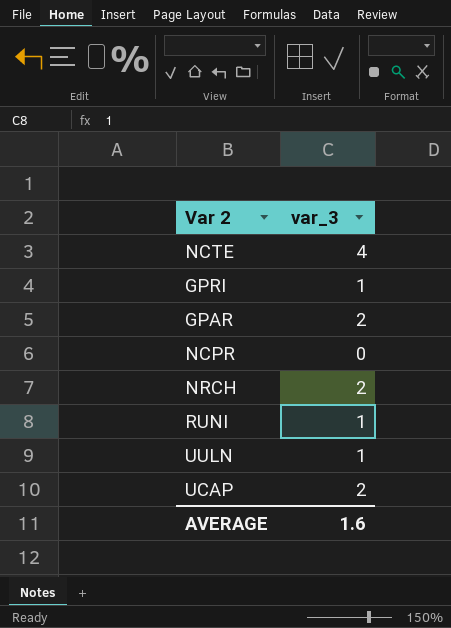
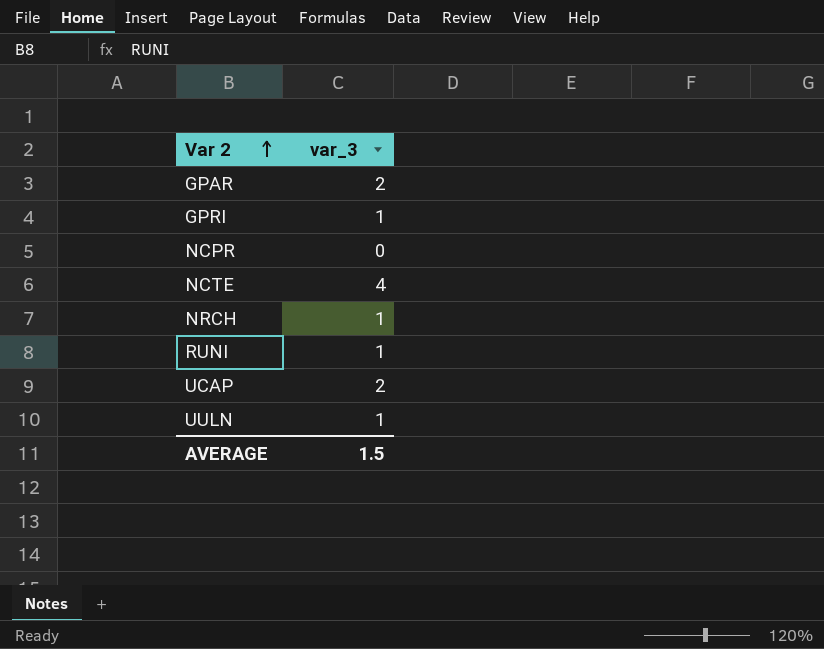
row order: none -> Var 2 ascending
NRCH | var_3: 2 -> 1
AVERAGE | var_3: 1.6 -> 1.5

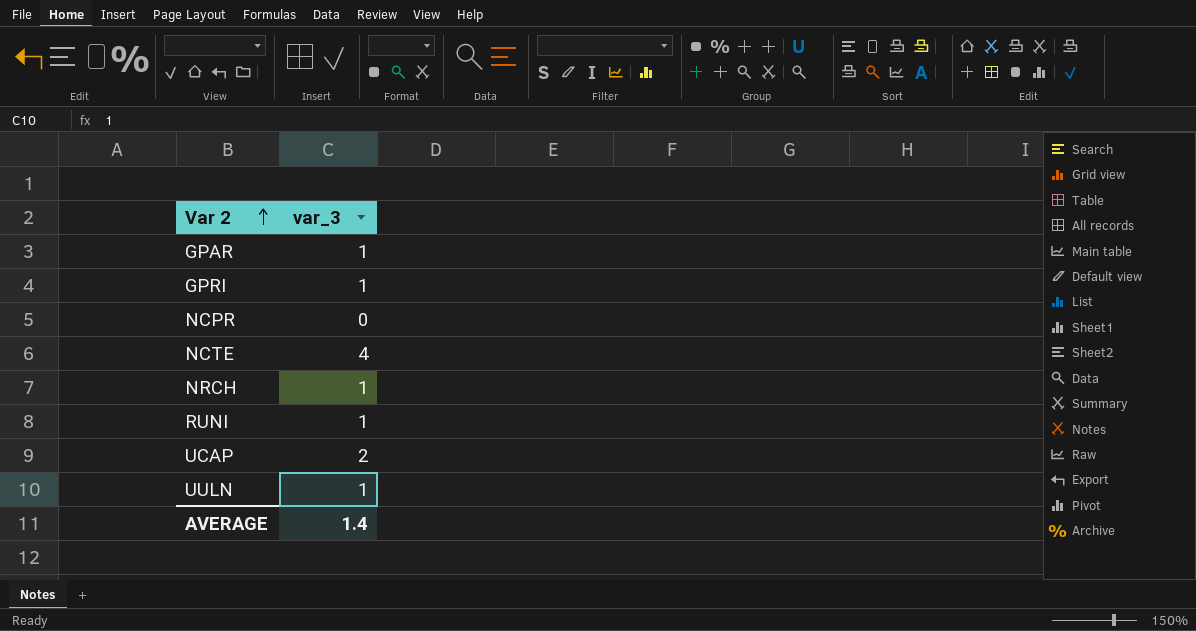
GPAR | var_3: 2 -> 1
AVERAGE | var_3: 1.5 -> 1.4

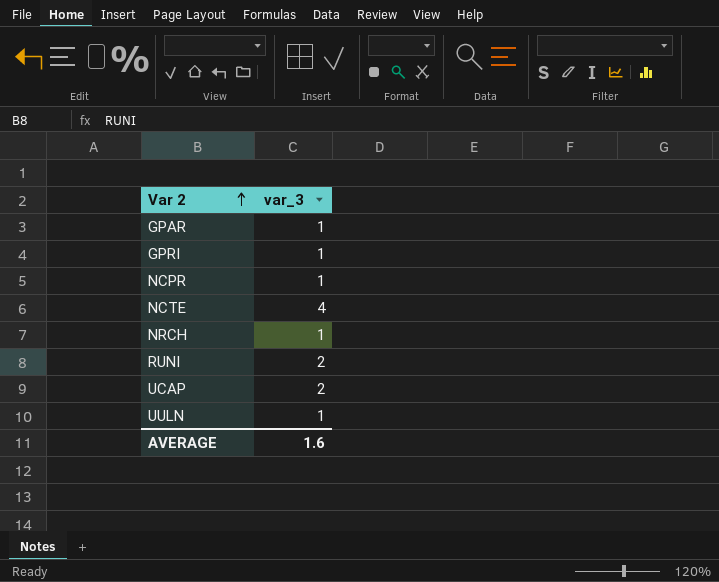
NCPR | var_3: 0 -> 1
RUNI | var_3: 1 -> 2
AVERAGE | var_3: 1.4 -> 1.6

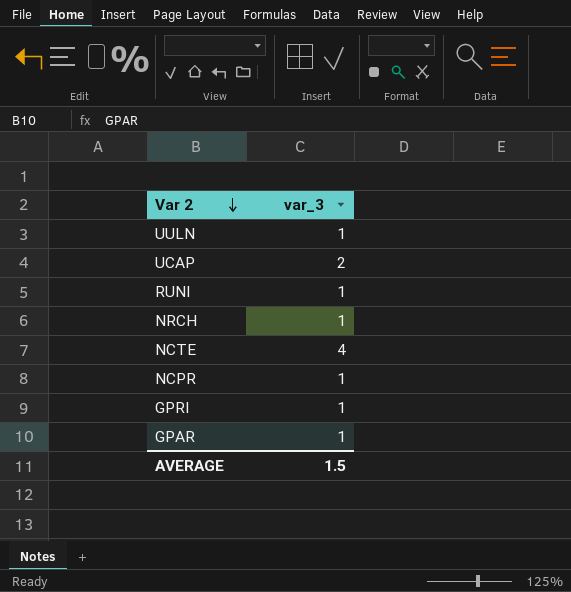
row order: Var 2 ascending -> Var 2 descending
RUNI | var_3: 2 -> 1
AVERAGE | var_3: 1.6 -> 1.5

